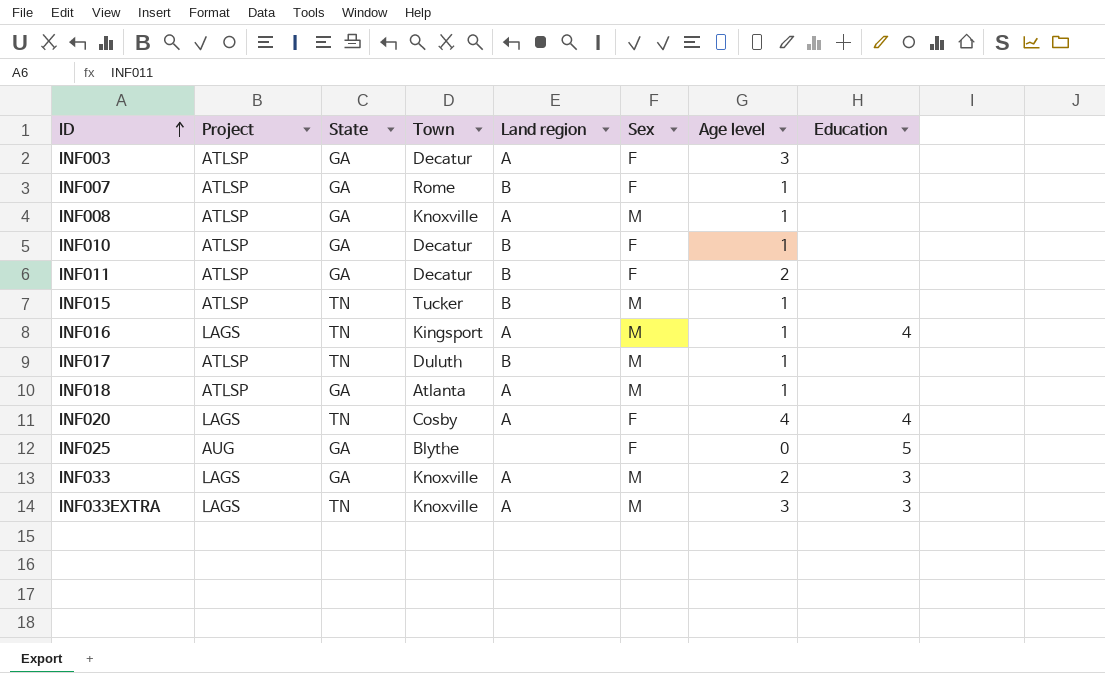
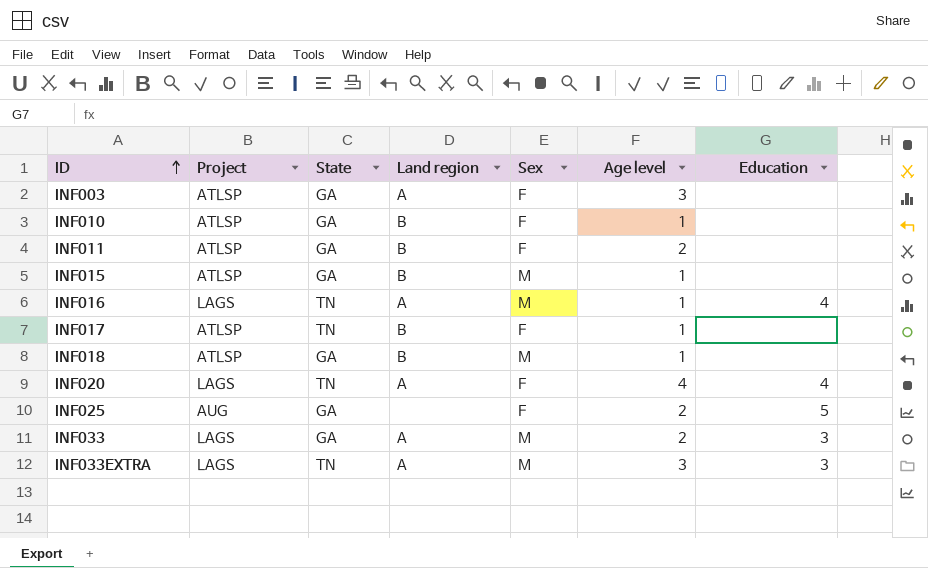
column Town | position: 4 -> none
row INF007: ATLSP | GA | Rome | B | F | 1 | none -> none
row INF008: ATLSP | GA | Knoxville | A | M | 1 | none -> none
INF015 | State: TN -> GA
INF017 | Sex: M -> F
INF018 | Land region: A -> B
INF025 | Age level: 0 -> 2

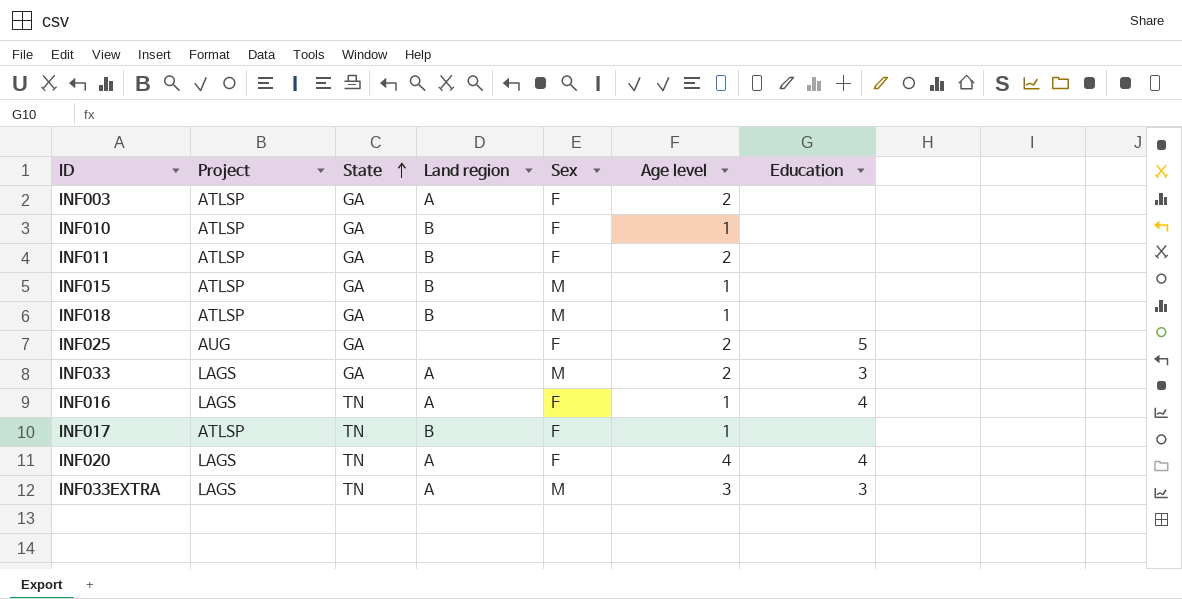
row order: ID ascending -> State ascending
INF003 | Age level: 3 -> 2
INF016 | Sex: M -> F

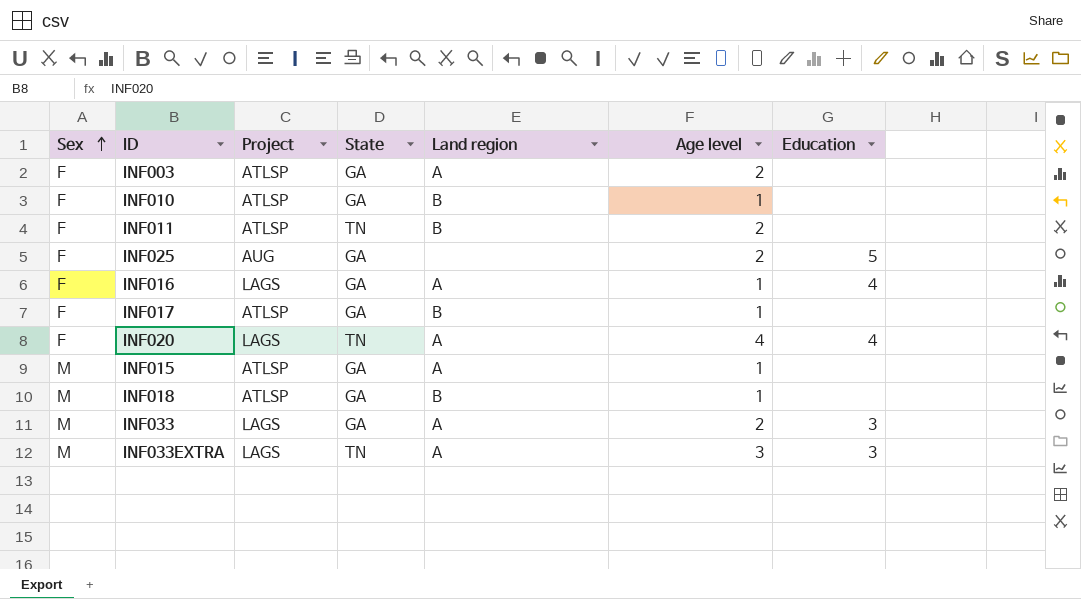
row order: State ascending -> Sex ascending
column Sex | position: 5 -> 1
INF011 | State: GA -> TN
INF016 | State: TN -> GA
INF017 | State: TN -> GA
INF015 | Land region: B -> A

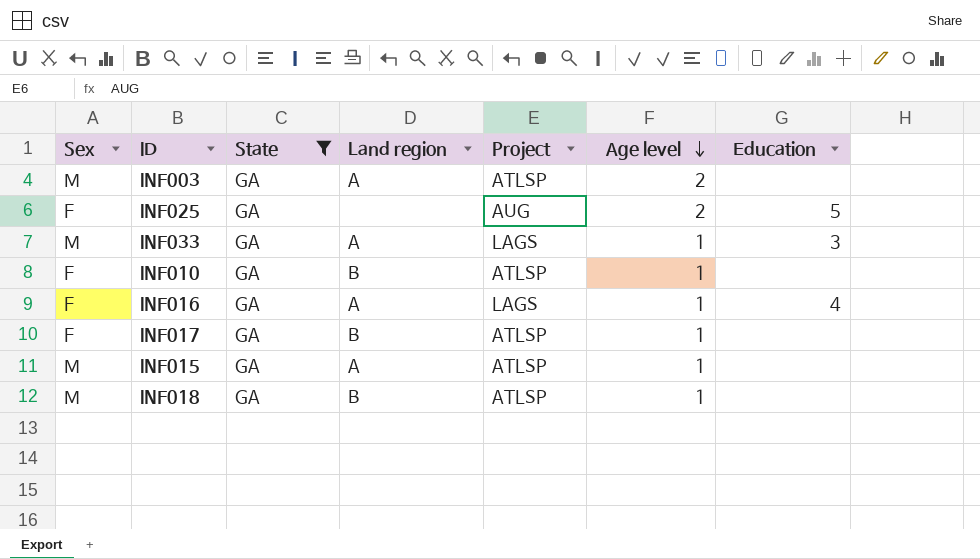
filter: none -> State = GA
row order: Sex ascending -> Age level descending
column Project | position: 3 -> 5
INF003 | Sex: F -> M
INF033 | Age level: 2 -> 1

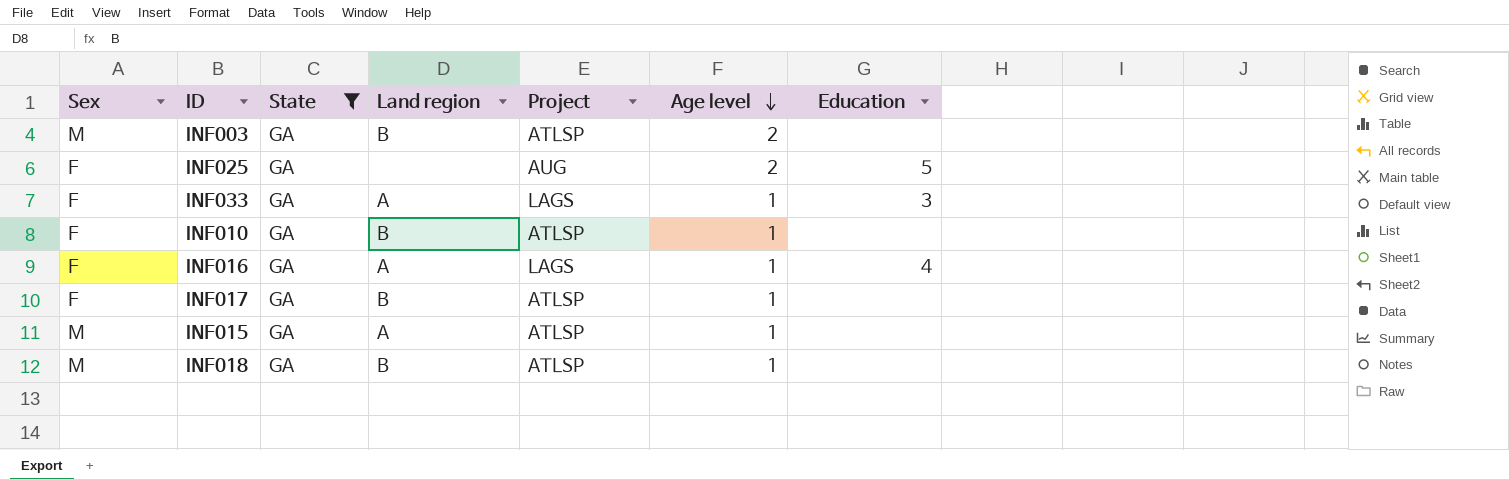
INF003 | Land region: A -> B
INF033 | Sex: M -> F

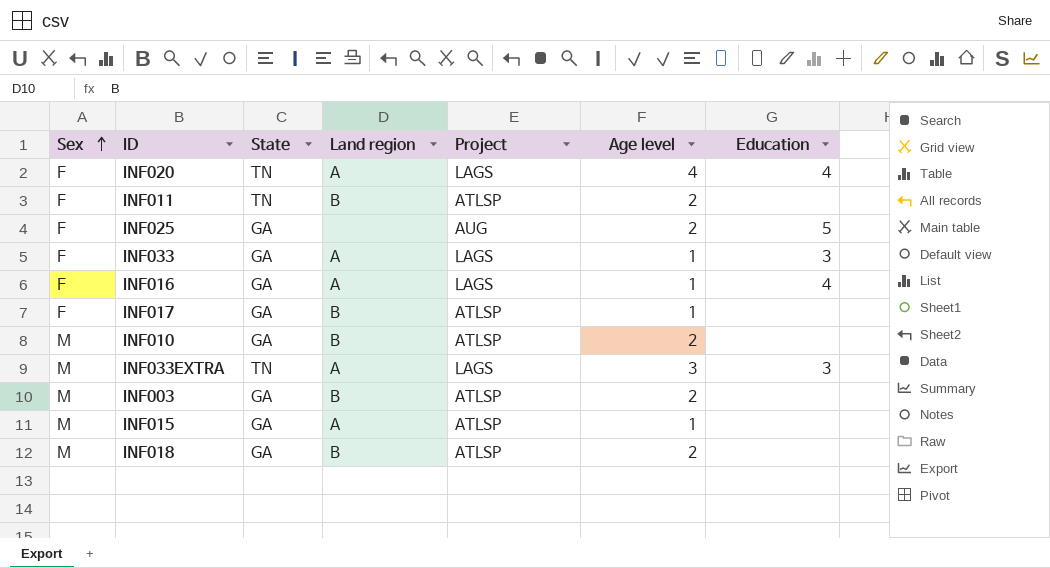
filter: State = GA -> none
row order: Age level descending -> Sex ascending
INF010 | Sex: F -> M
INF010 | Age level: 1 -> 2
INF018 | Age level: 1 -> 2

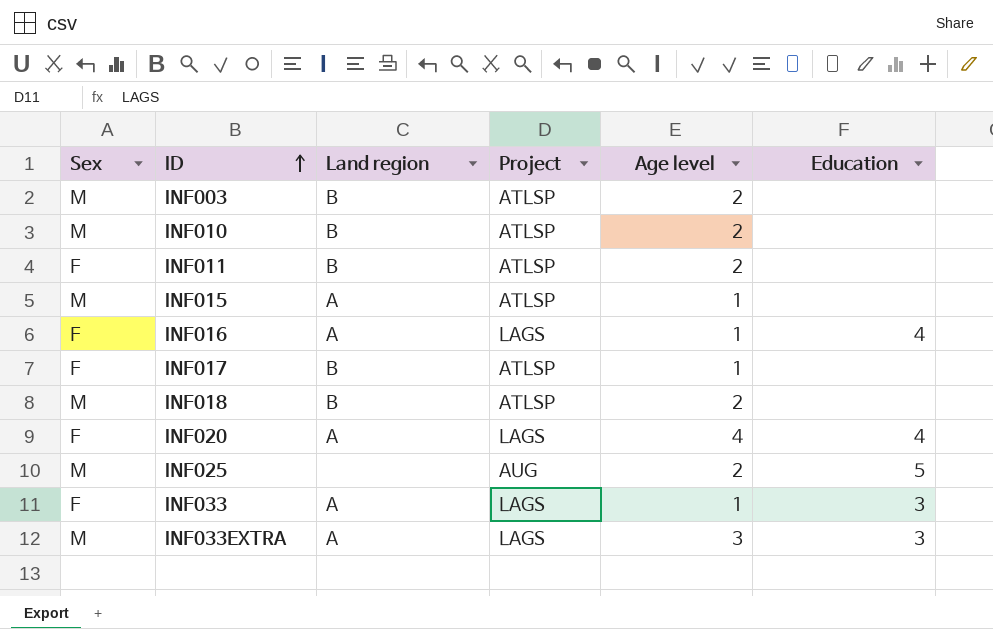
row order: Sex ascending -> ID ascending
column State | position: 3 -> none
INF025 | Sex: F -> M

